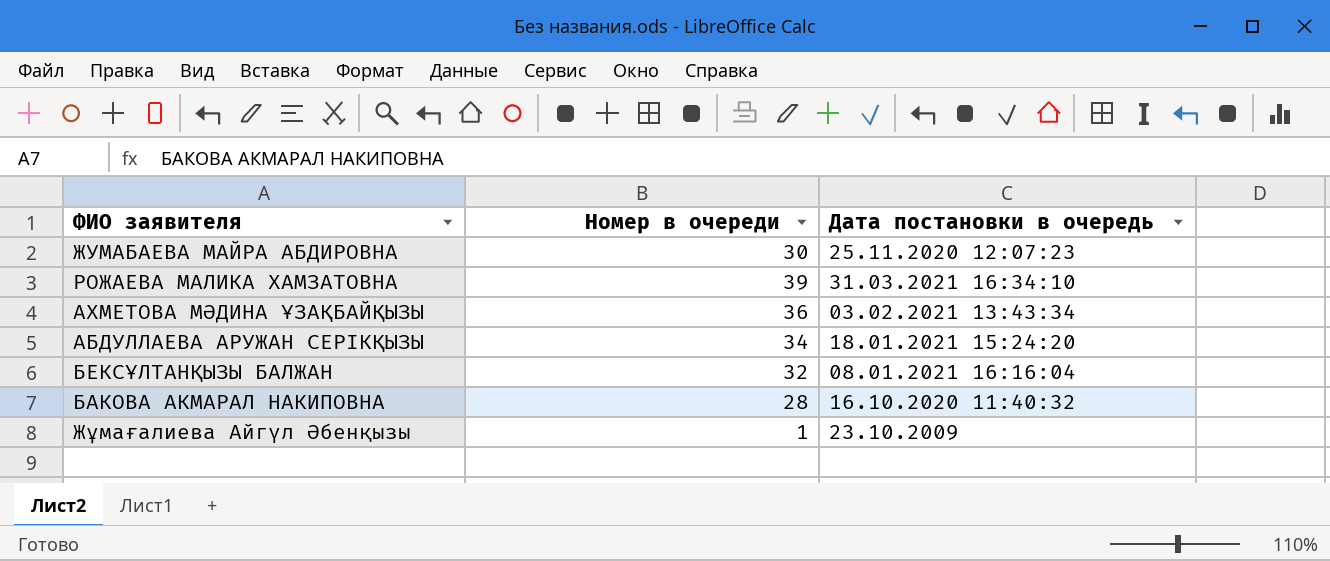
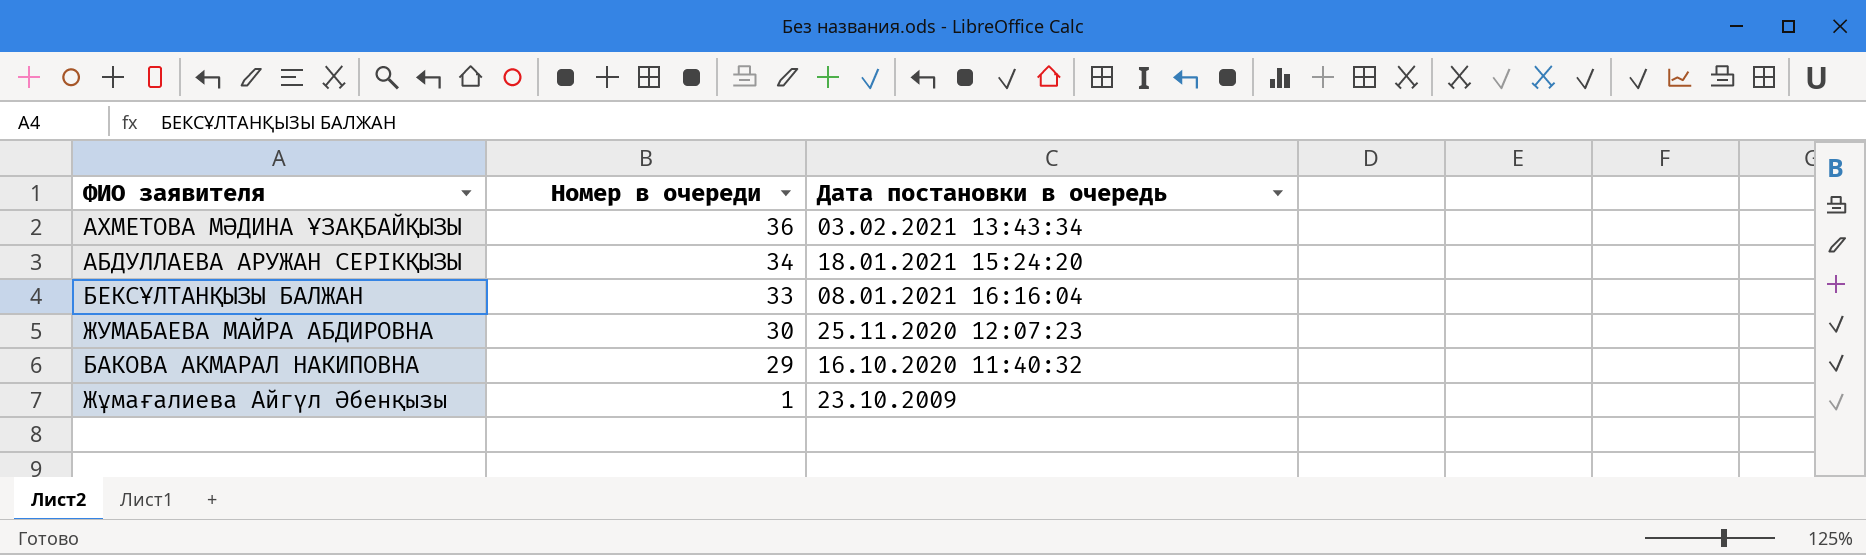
row order: none -> Номер в очереди descending
row РОЖАЕВА МАЛИКА ХАМЗАТОВНА: 39 | 31.03.2021 16:34:10 -> none
БЕКСҰЛТАНҚЫЗЫ БАЛЖАН | Номер в очереди: 32 -> 33
БАКОВА АКМАРАЛ НАКИПОВНА | Номер в очереди: 28 -> 29

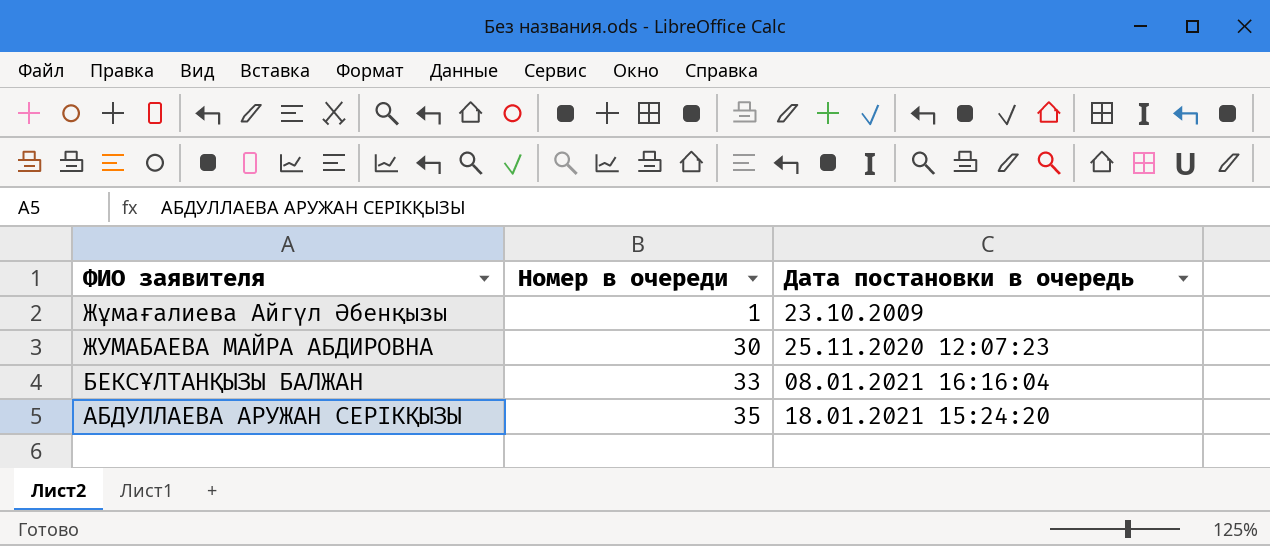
row order: Номер в очереди descending -> ФИО заявителя descending
row АХМЕТОВА МӘДИНА ҰЗАҚБАЙҚЫЗЫ: 36 | 03.02.2021 13:43:34 -> none
row БАКОВА АКМАРАЛ НАКИПОВНА: 29 | 16.10.2020 11:40:32 -> none
АБДУЛЛАЕВА АРУЖАН СЕРІКҚЫЗЫ | Номер в очереди: 34 -> 35

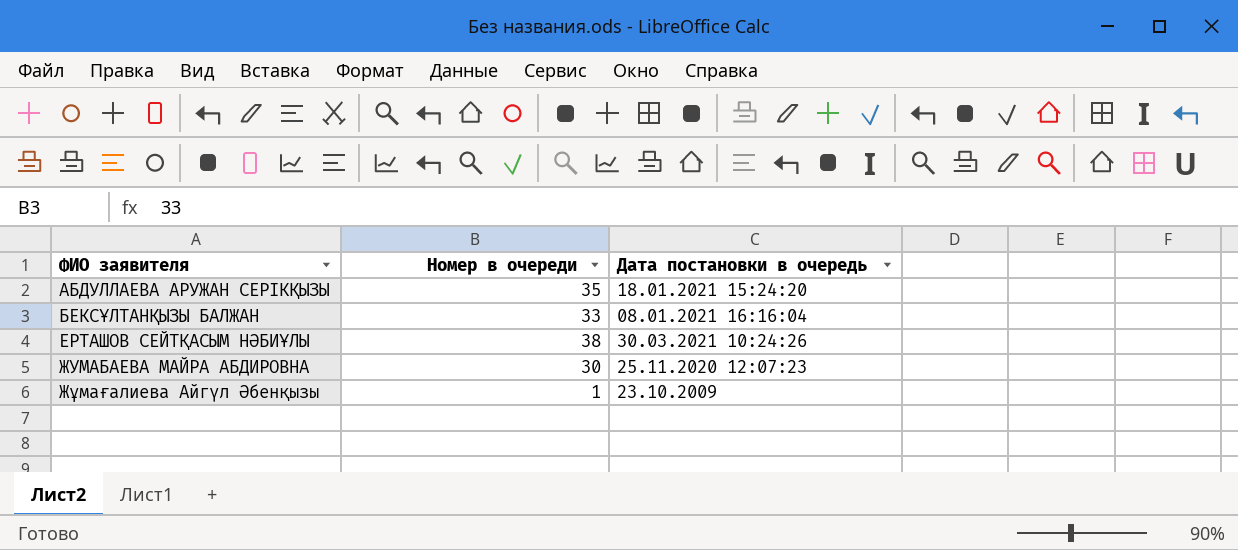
row order: ФИО заявителя descending -> ФИО заявителя ascending
row ЕРТАШОВ СЕЙТҚАСЫМ НӘБИҰЛЫ: none -> 38 | 30.03.2021 10:24:26

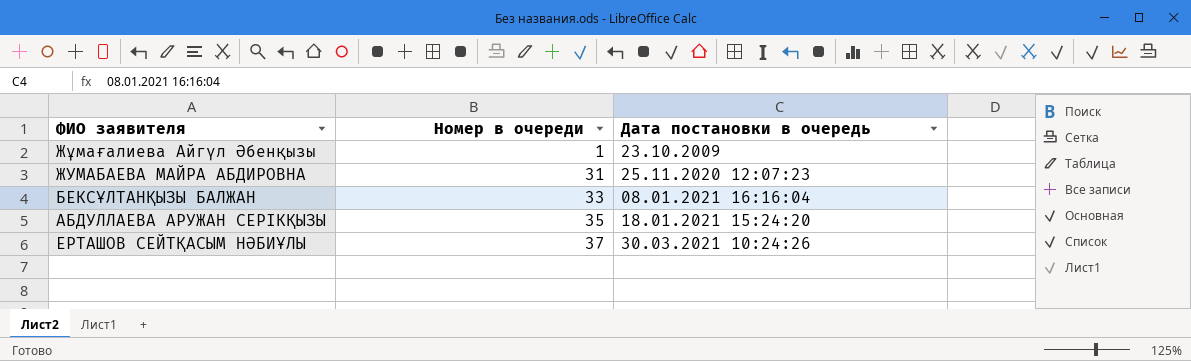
row order: ФИО заявителя ascending -> Номер в очереди ascending
ЖУМАБАЕВА МАЙРА АБДИРОВНА | Номер в очереди: 30 -> 31
ЕРТАШОВ СЕЙТҚАСЫМ НӘБИҰЛЫ | Номер в очереди: 38 -> 37

